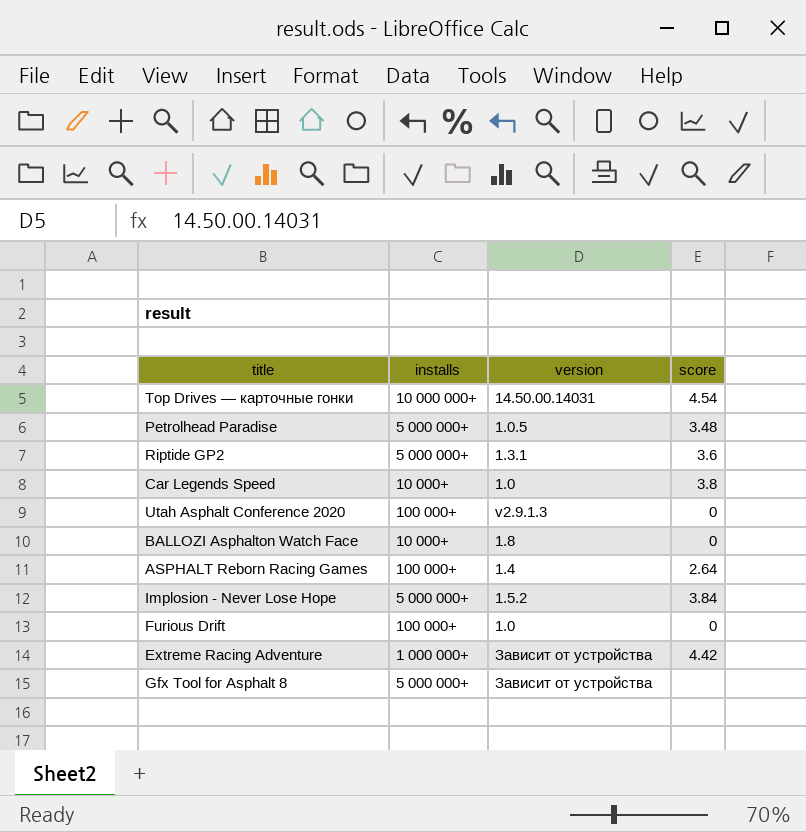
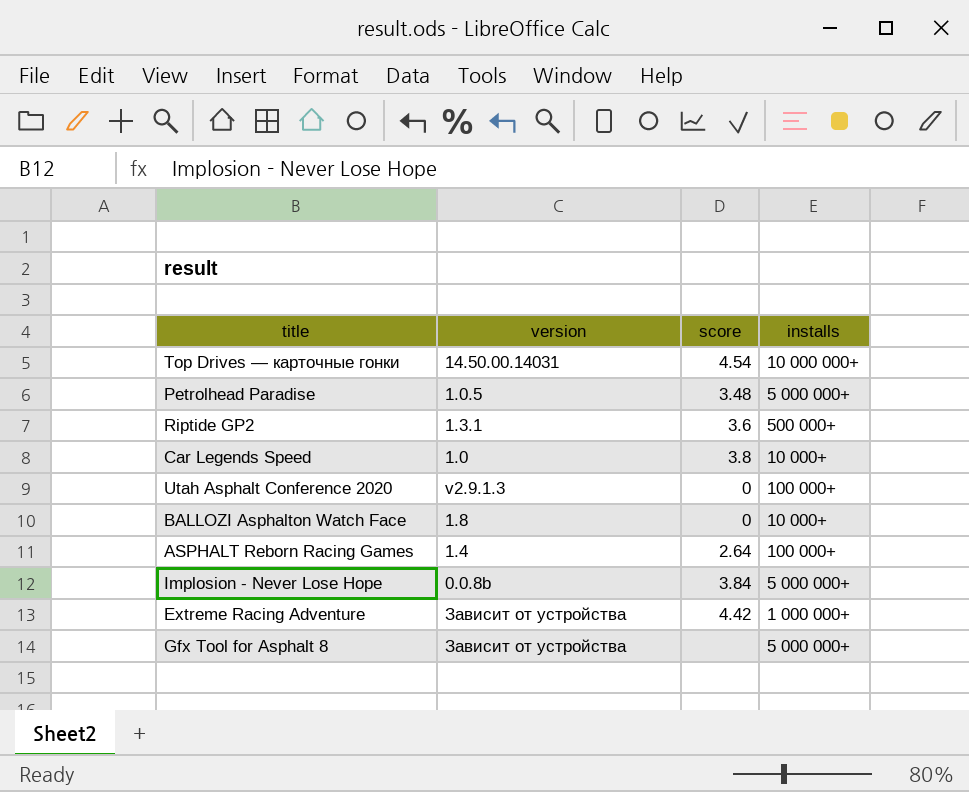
column installs | position: 2 -> 4
row Furious Drift: 100 000+ | 1.0 | 0 -> none
Riptide GP2 | installs: 5 000 000+ -> 500 000+
Implosion - Never Lose Hope | version: 1.5.2 -> 0.0.8b

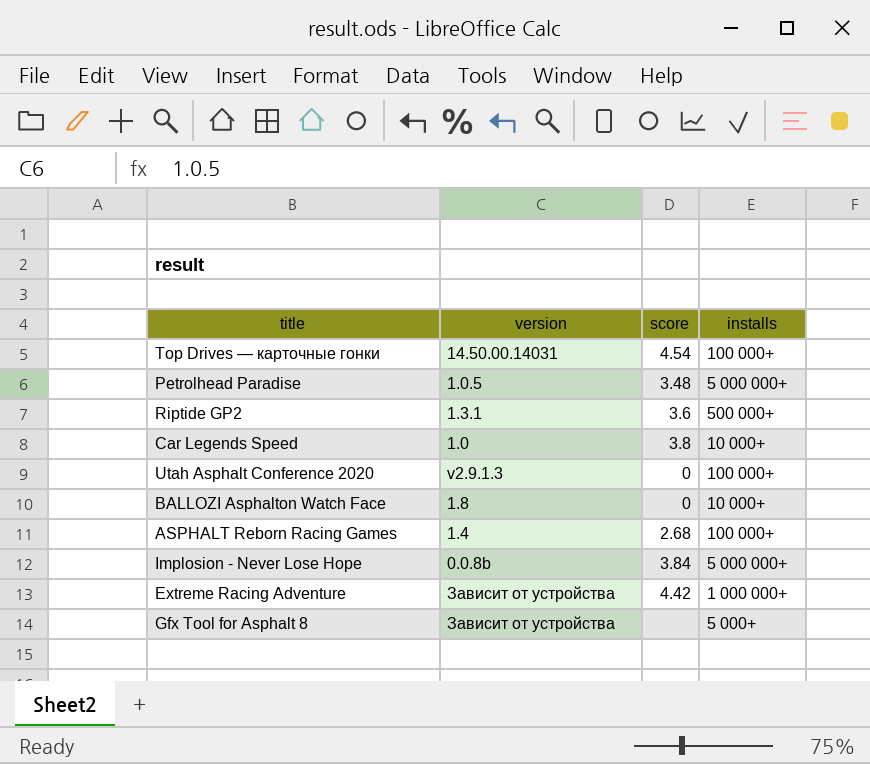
Top Drives — карточные гонки | installs: 10 000 000+ -> 100 000+
ASPHALT Reborn Racing Games | score: 2.64 -> 2.68
Gfx Tool for Asphalt 8 | installs: 5 000 000+ -> 5 000+

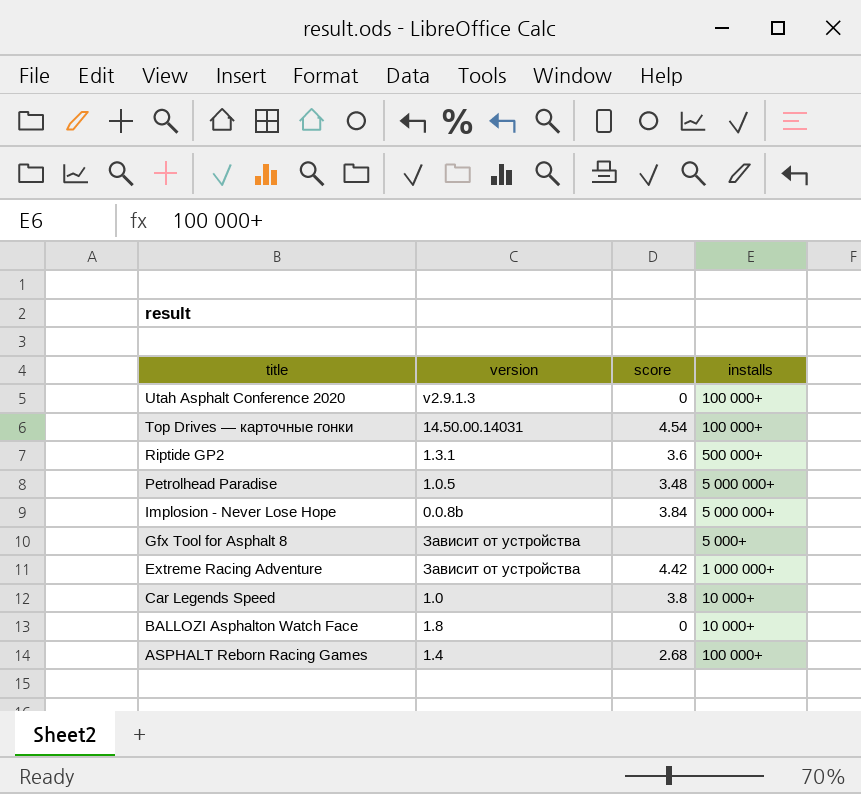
row order: none -> title descending

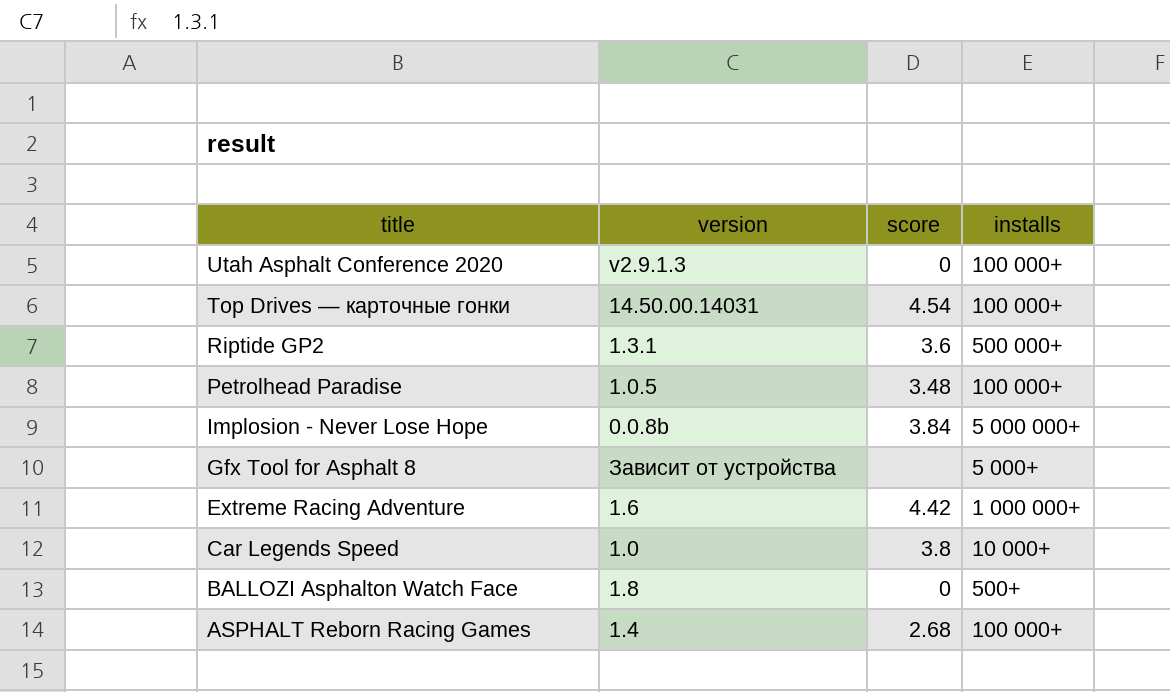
Petrolhead Paradise | installs: 5 000 000+ -> 100 000+
Extreme Racing Adventure | version: Зависит от устройства -> 1.6
BALLOZI Asphalton Watch Face | installs: 10 000+ -> 500+

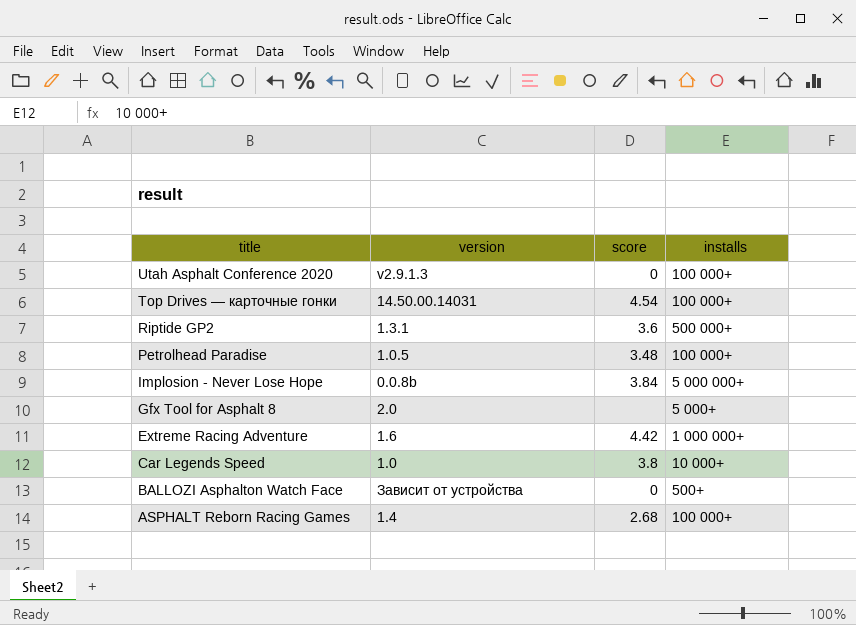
Gfx Tool for Asphalt 8 | version: Зависит от устройства -> 2.0
BALLOZI Asphalton Watch Face | version: 1.8 -> Зависит от устройства

